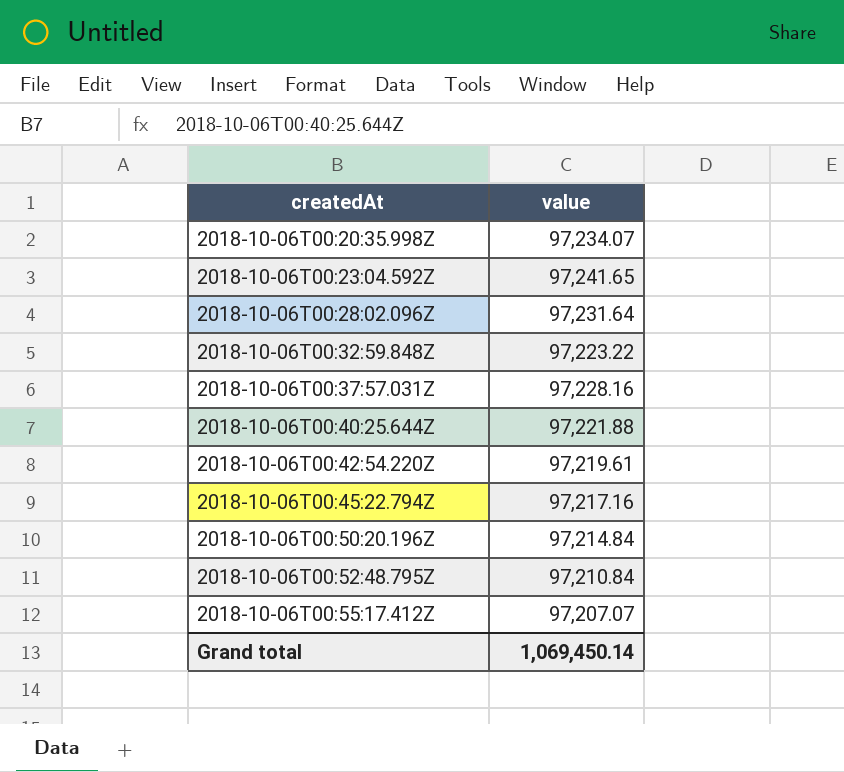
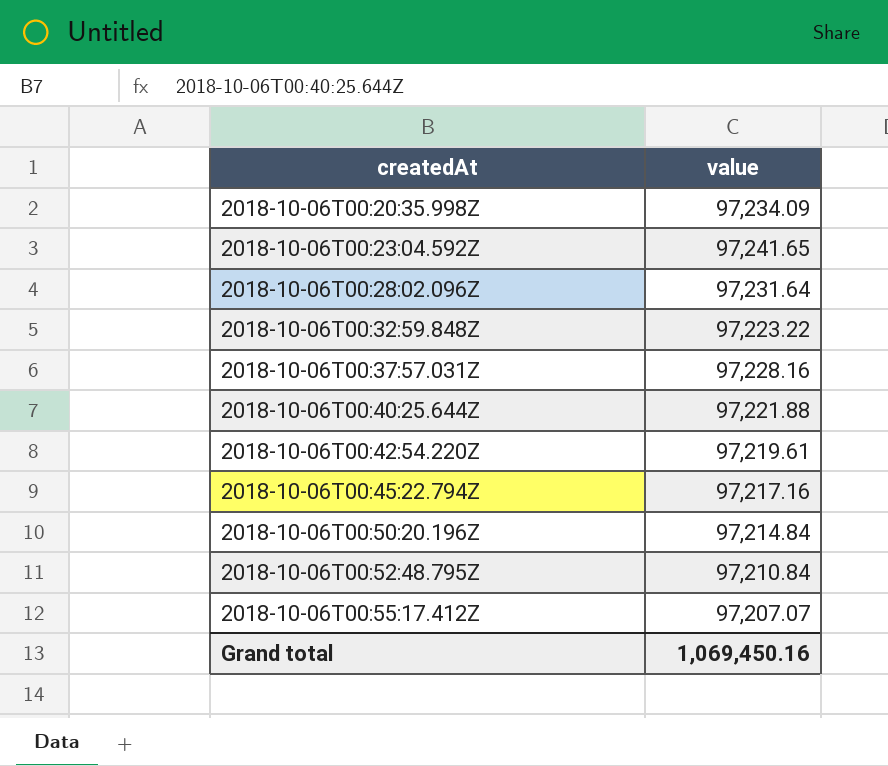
2018-10-06T00:20:35.998Z | value: 97,234.07 -> 97,234.09
Grand total | value: 1,069,450.14 -> 1,069,450.16

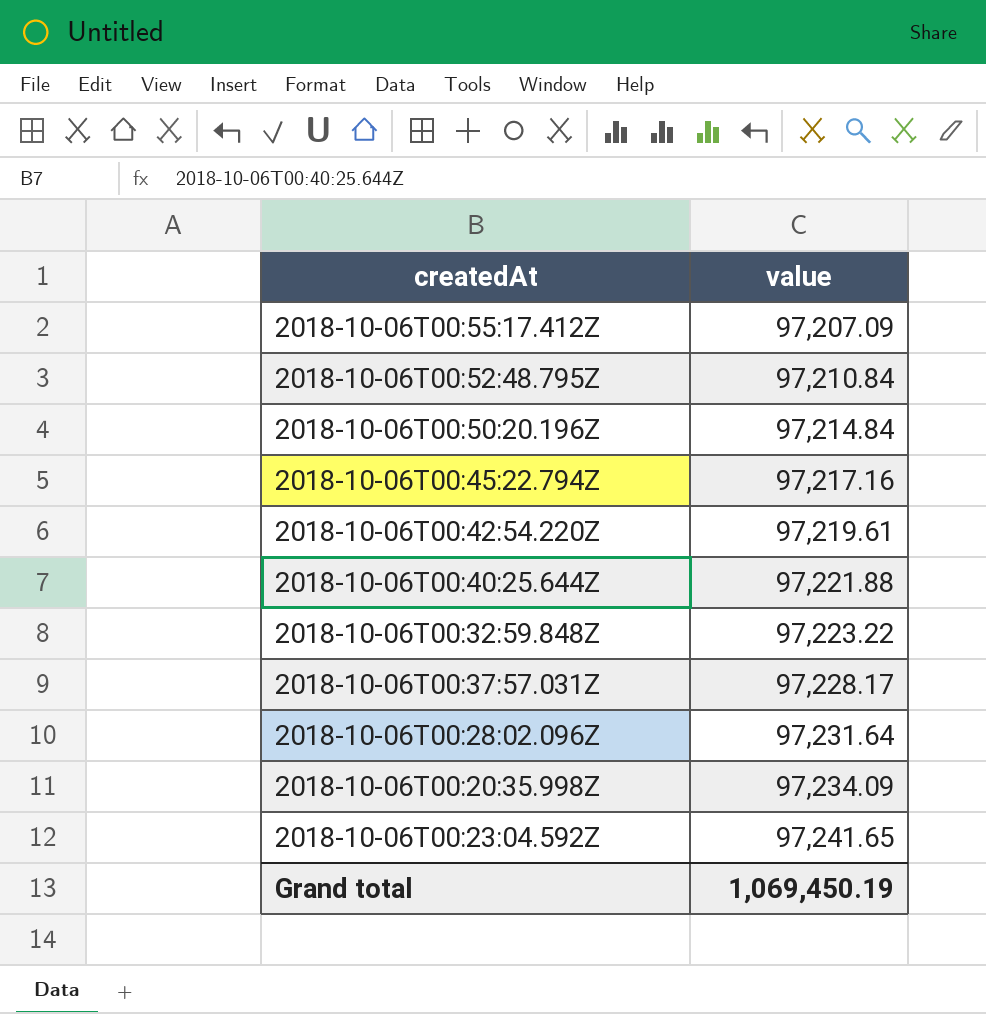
row order: createdAt ascending -> value ascending
2018-10-06T00:55:17.412Z | value: 97,207.07 -> 97,207.09
2018-10-06T00:37:57.031Z | value: 97,228.16 -> 97,228.17
Grand total | value: 1,069,450.16 -> 1,069,450.19

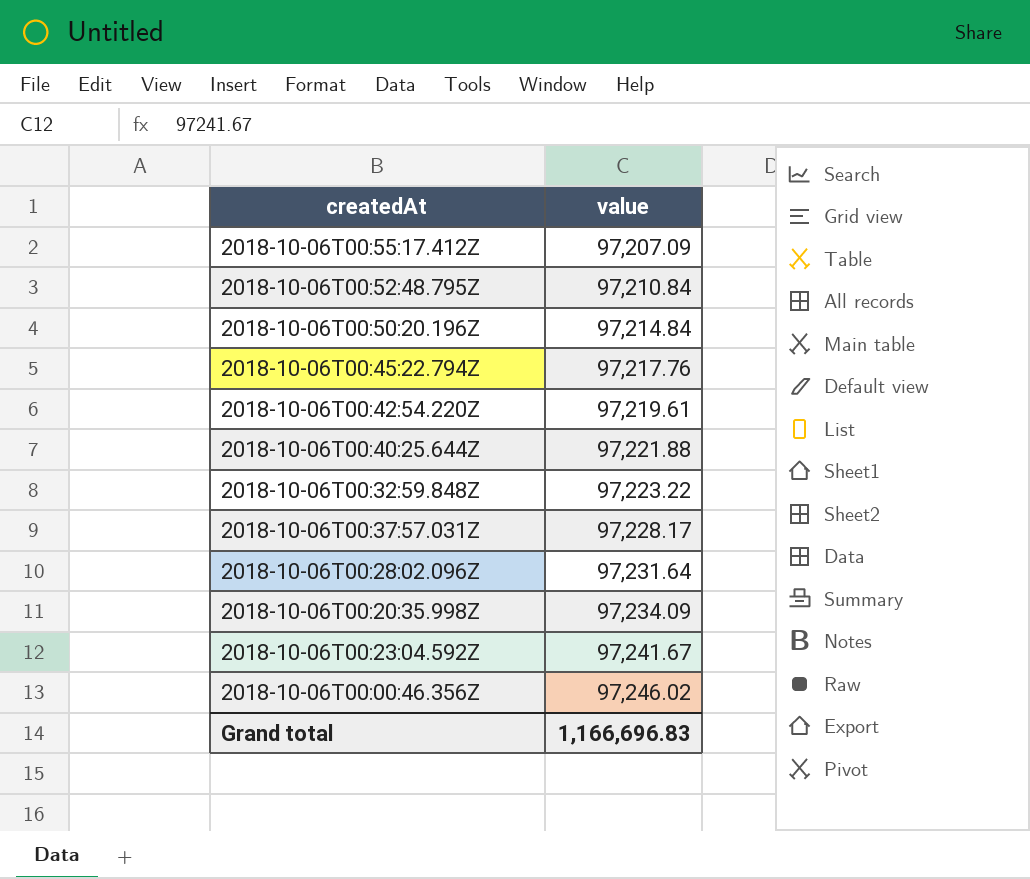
2018-10-06T00:45:22.794Z | value: 97,217.16 -> 97,217.76
2018-10-06T00:23:04.592Z | value: 97,241.65 -> 97,241.67
row 2018-10-06T00:00:46.356Z: none -> 97,246.02
Grand total | value: 1,069,450.19 -> 1,166,696.83

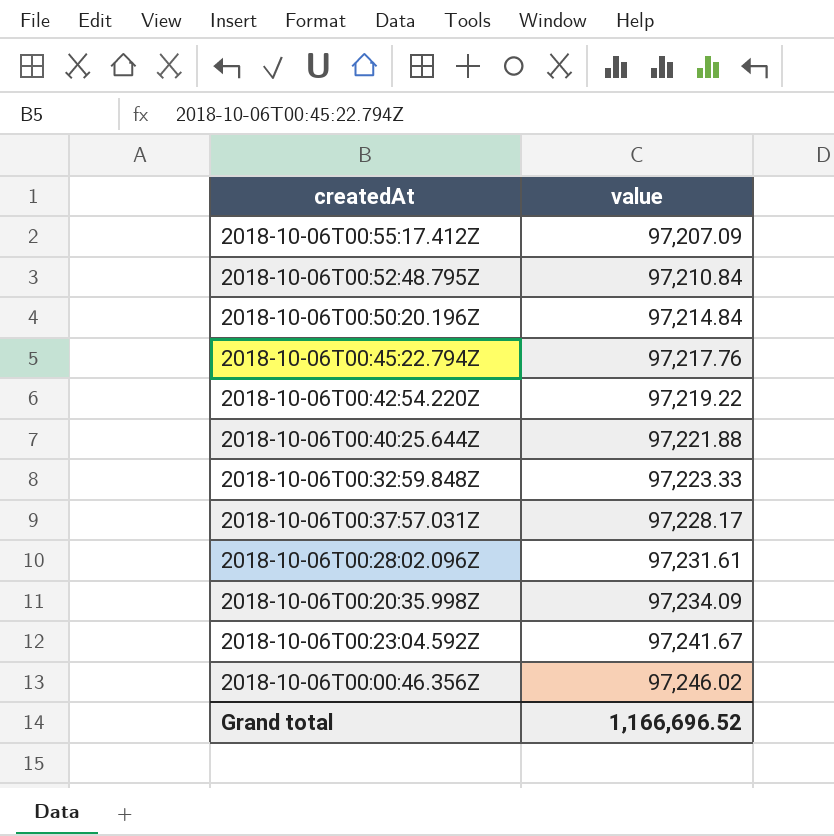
2018-10-06T00:42:54.220Z | value: 97,219.61 -> 97,219.22
2018-10-06T00:32:59.848Z | value: 97,223.22 -> 97,223.33
2018-10-06T00:28:02.096Z | value: 97,231.64 -> 97,231.61
Grand total | value: 1,166,696.83 -> 1,166,696.52

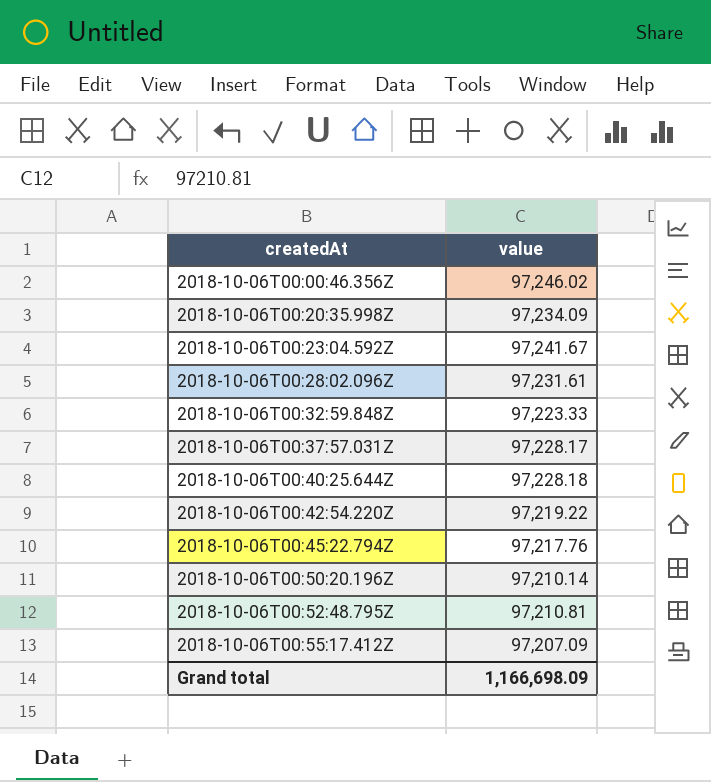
row order: value ascending -> createdAt ascending
2018-10-06T00:40:25.644Z | value: 97,221.88 -> 97,228.18
2018-10-06T00:50:20.196Z | value: 97,214.84 -> 97,210.14
2018-10-06T00:52:48.795Z | value: 97,210.84 -> 97,210.81
Grand total | value: 1,166,696.52 -> 1,166,698.09

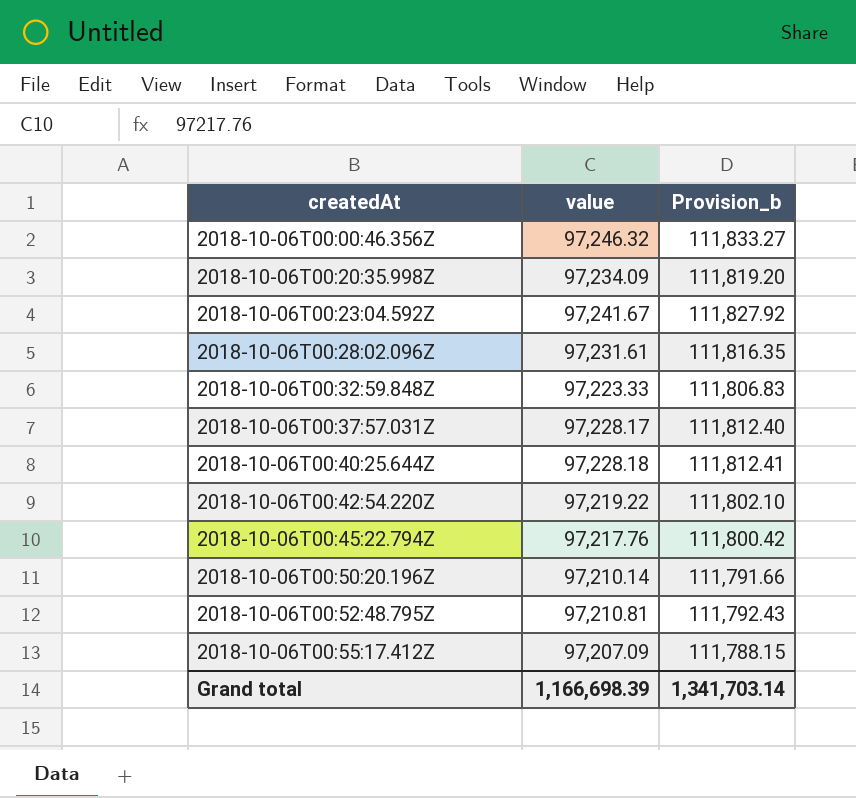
column Provision_b | formula: none -> [value] * 1.15
2018-10-06T00:00:46.356Z | value: 97,246.02 -> 97,246.32
Grand total | value: 1,166,698.09 -> 1,166,698.39

